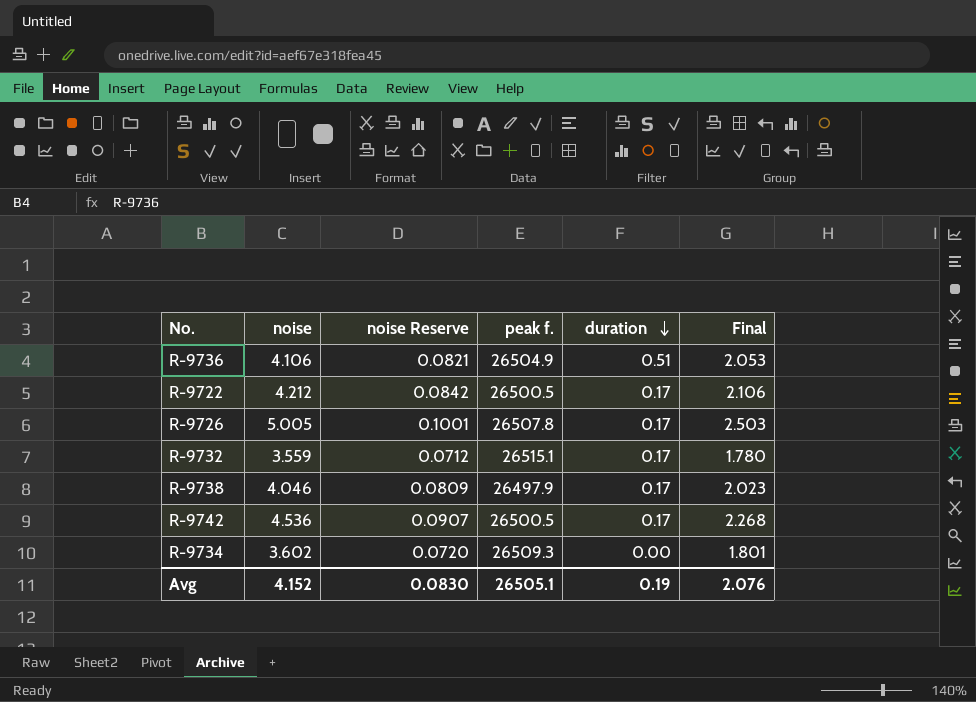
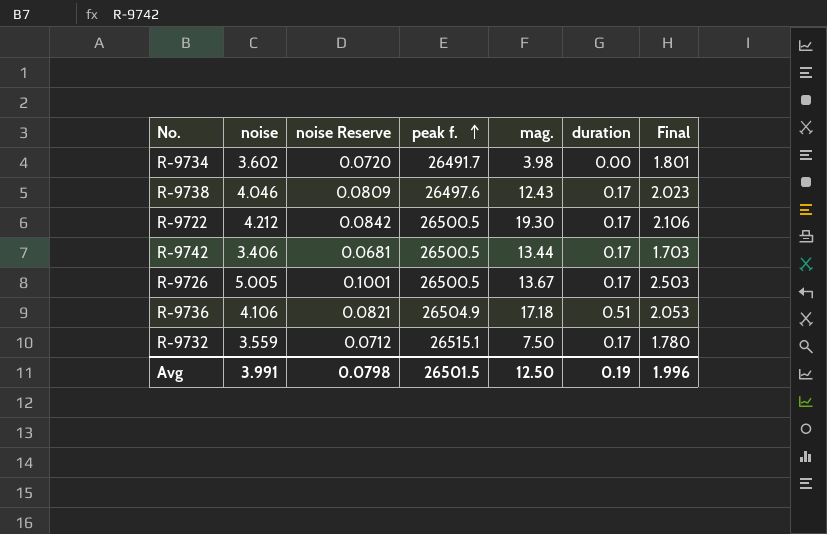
row order: duration descending -> peak f. ascending
column mag. | position: none -> 5
R-9734 | peak f.: 26509.3 -> 26491.7
R-9738 | peak f.: 26497.9 -> 26497.6
R-9742 | noise: 4.536 -> 3.406
R-9742 | noise Reserve: 0.0907 -> 0.0681
R-9742 | Final: 2.268 -> 1.703
R-9726 | peak f.: 26507.8 -> 26500.5
Avg | noise: 4.152 -> 3.991
Avg | noise Reserve: 0.0830 -> 0.0798
Avg | peak f.: 26505.1 -> 26501.5
Avg | Final: 2.076 -> 1.996

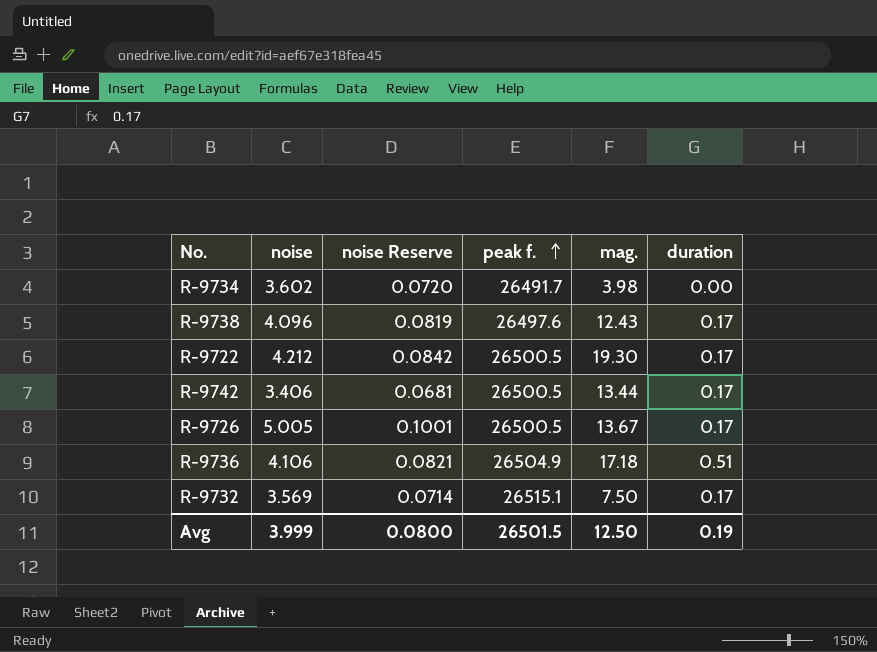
column Final | formula: [noise] * 0.5 -> none
R-9738 | noise: 4.046 -> 4.096
R-9738 | noise Reserve: 0.0809 -> 0.0819
R-9732 | noise: 3.559 -> 3.569
R-9732 | noise Reserve: 0.0712 -> 0.0714
Avg | noise: 3.991 -> 3.999
Avg | noise Reserve: 0.0798 -> 0.0800

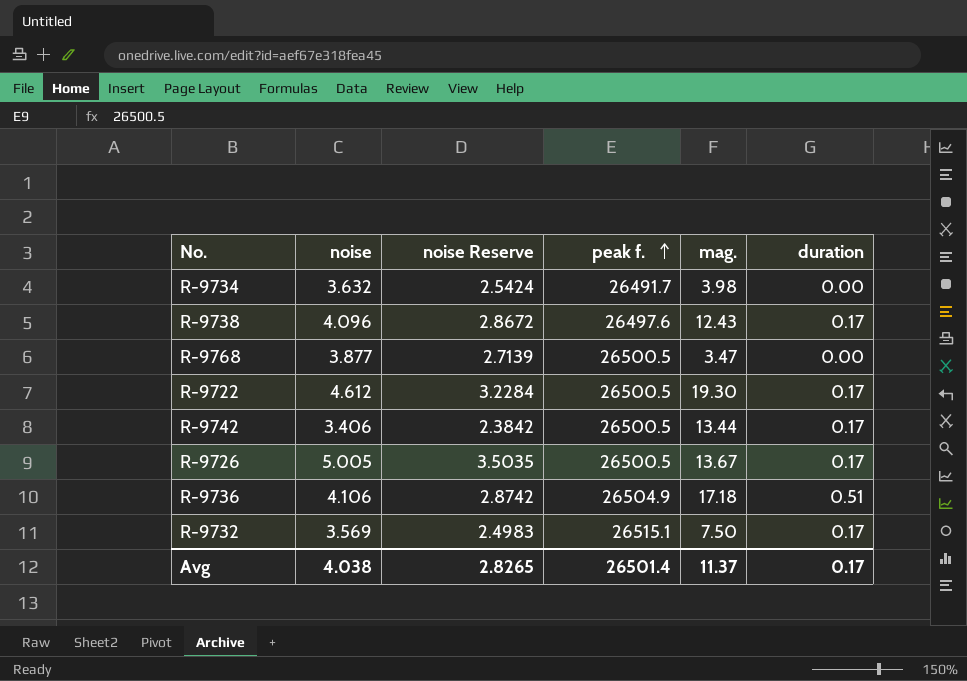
column noise Reserve | formula: [noise] * 0.02 -> [noise] * 0.7
R-9734 | noise: 3.602 -> 3.632
row R-9768: none -> 3.877 | 2.7139 | 26500.5 | 3.47 | 0.00
R-9722 | noise: 4.212 -> 4.612
Avg | noise: 3.999 -> 4.038
Avg | noise Reserve: 0.0800 -> 2.8265
Avg | peak f.: 26501.5 -> 26501.4
Avg | mag.: 12.50 -> 11.37
Avg | duration: 0.19 -> 0.17

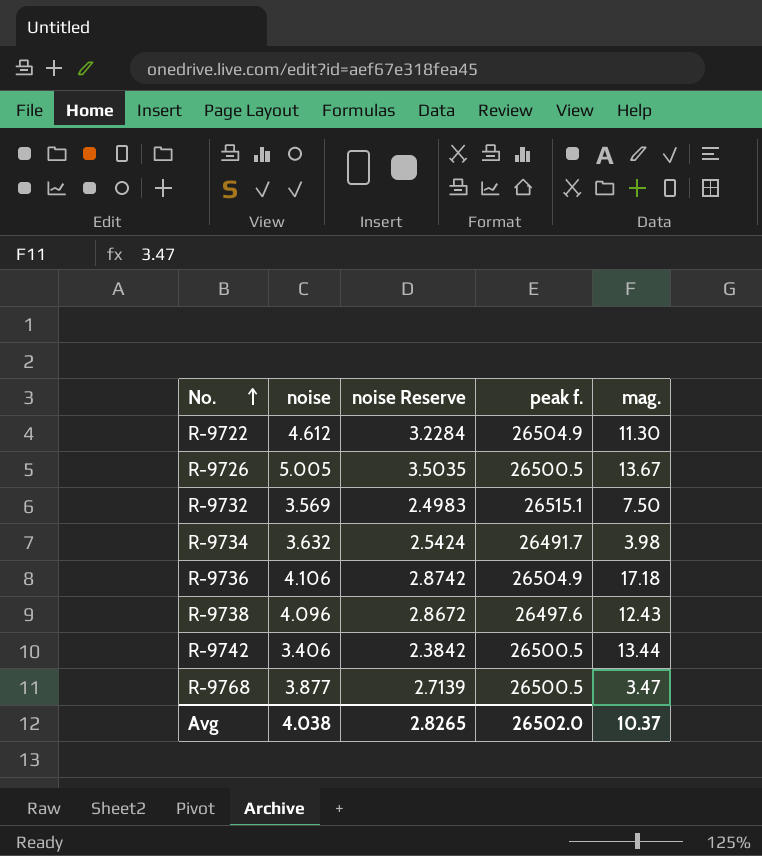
row order: peak f. ascending -> No. ascending
column duration | position: 6 -> none
R-9722 | peak f.: 26500.5 -> 26504.9
R-9722 | mag.: 19.30 -> 11.30
Avg | peak f.: 26501.4 -> 26502.0
Avg | mag.: 11.37 -> 10.37

